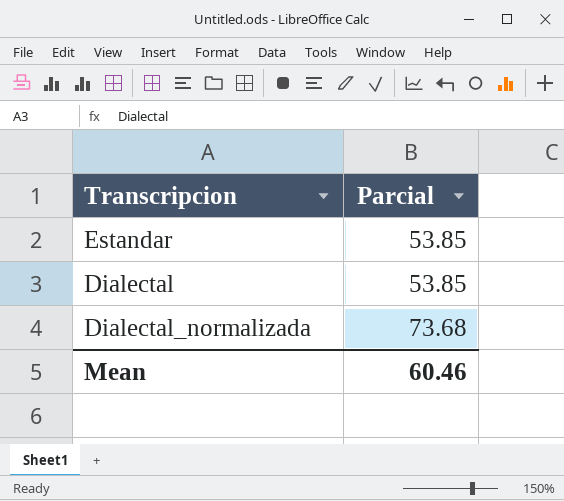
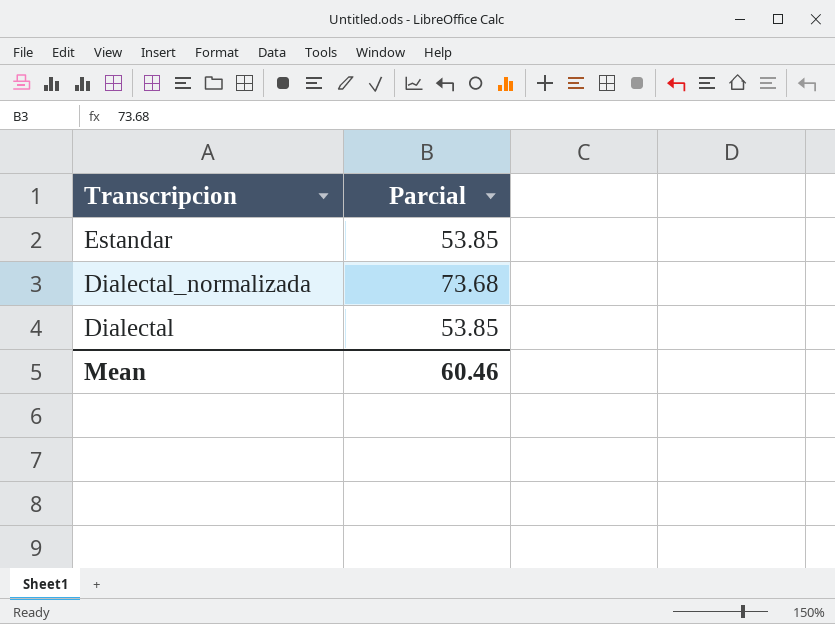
row order: Parcial ascending -> Transcripcion descending

